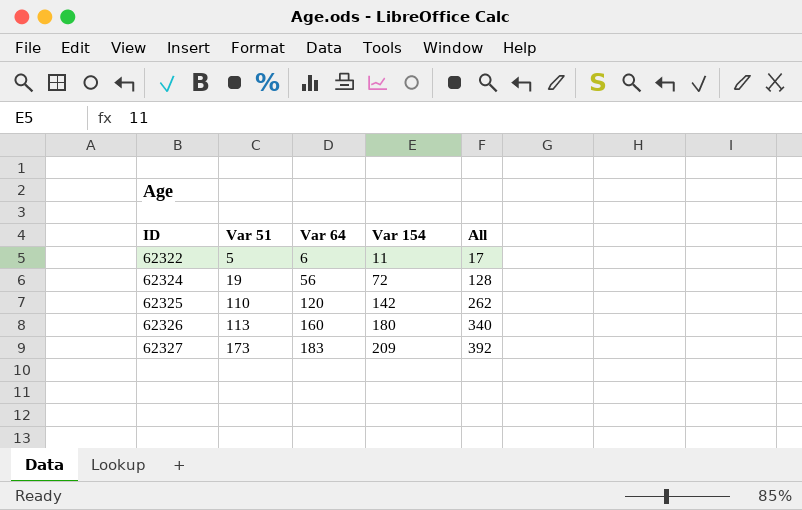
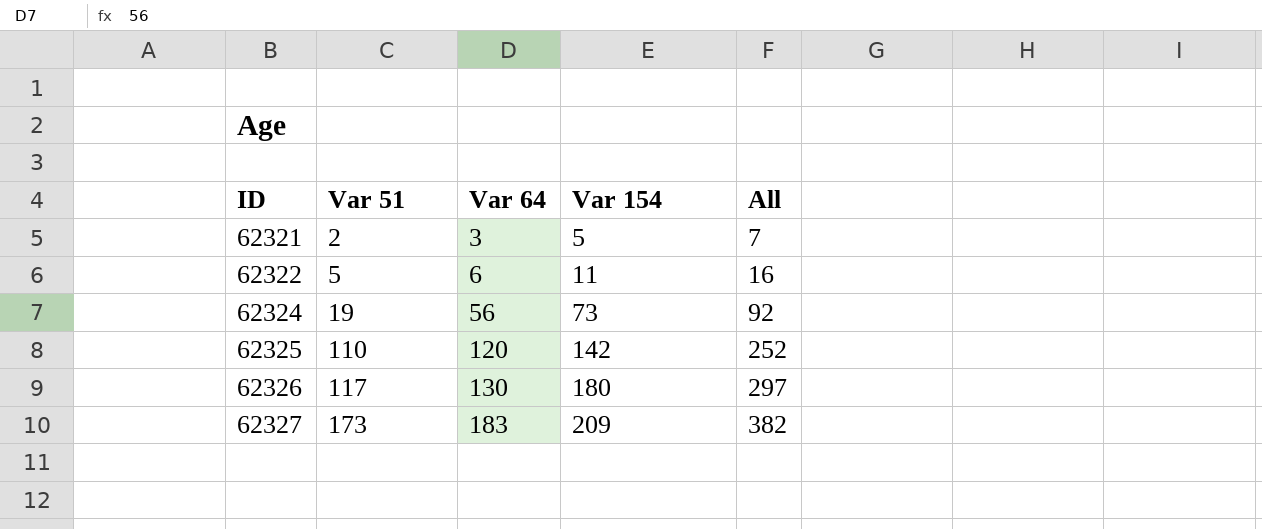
column All | formula: [Var 64] + [Var 154] -> [Var 51] + [Var 154]
row 62321: none -> 2 | 3 | 5 | 7
62324 | Var 154: 72 -> 73
62326 | Var 51: 113 -> 117
62326 | Var 64: 160 -> 130

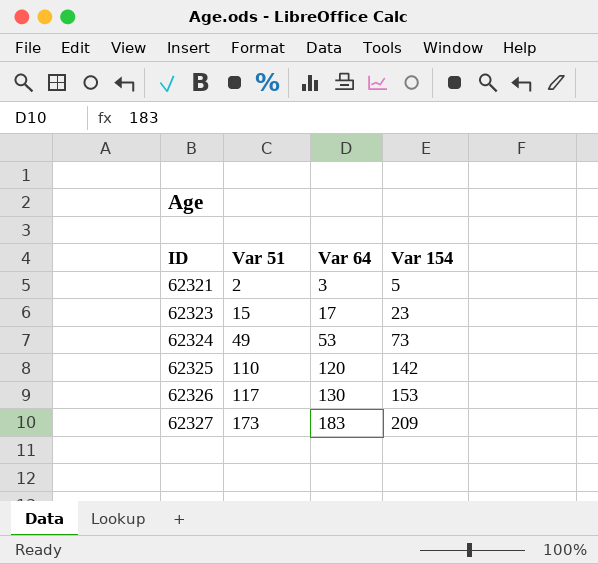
column All | formula: [Var 51] + [Var 154] -> none
row 62322: 5 | 6 | 11 | 16 -> none
row 62323: none -> 15 | 17 | 23
62324 | Var 51: 19 -> 49
62324 | Var 64: 56 -> 53
62326 | Var 154: 180 -> 153

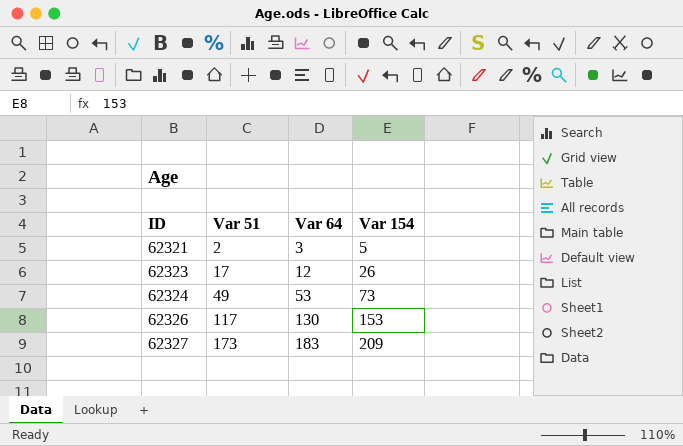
row 62325: 110 | 120 | 142 -> none
62323 | Var 51: 15 -> 17
62323 | Var 64: 17 -> 12
62323 | Var 154: 23 -> 26

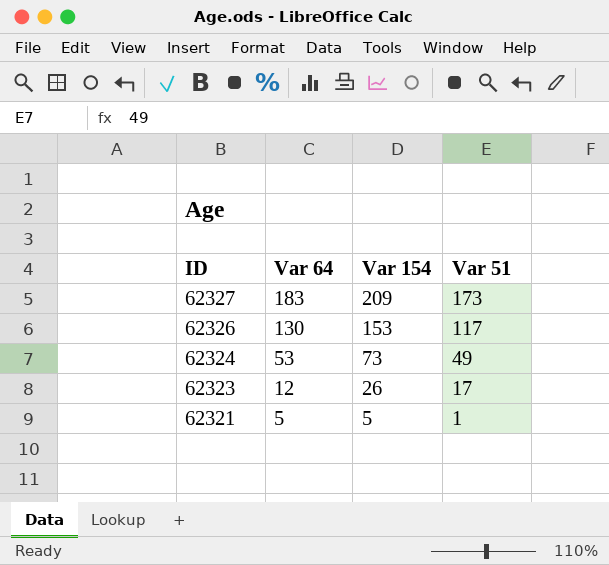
row order: ID ascending -> ID descending
column Var 51 | position: 2 -> 4
62321 | Var 64: 3 -> 5
62321 | Var 51: 2 -> 1

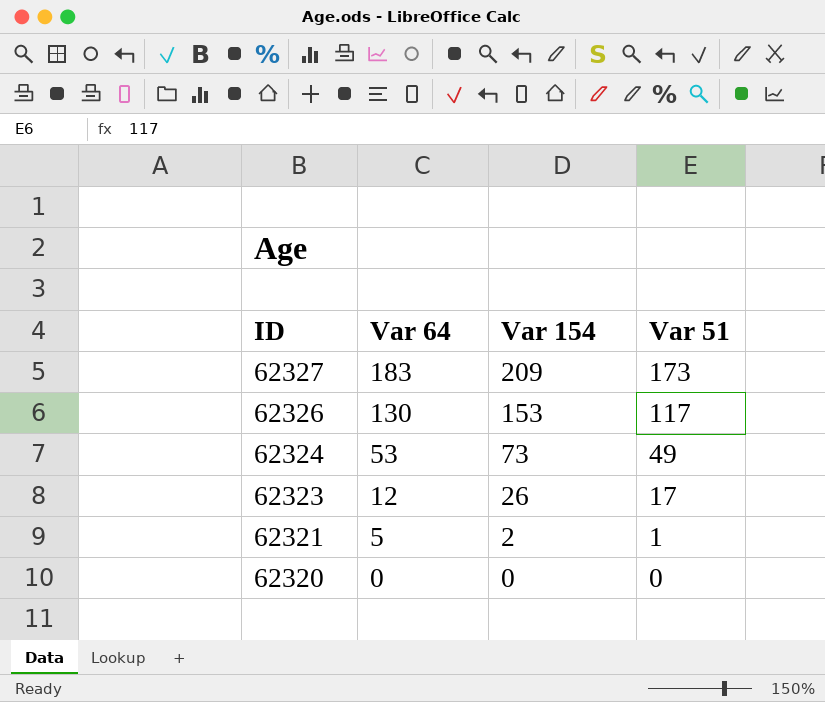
62321 | Var 154: 5 -> 2
row 62320: none -> 0 | 0 | 0

